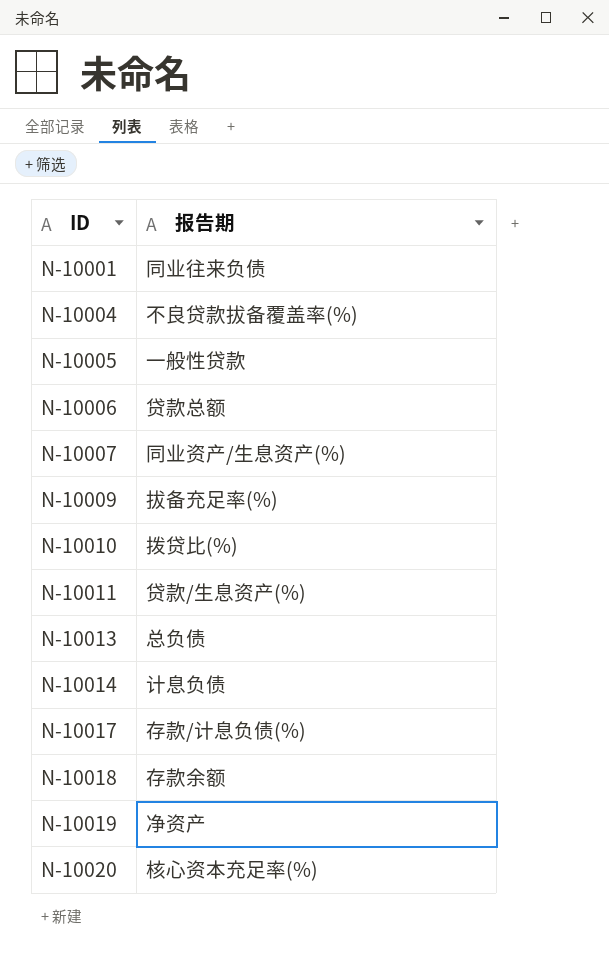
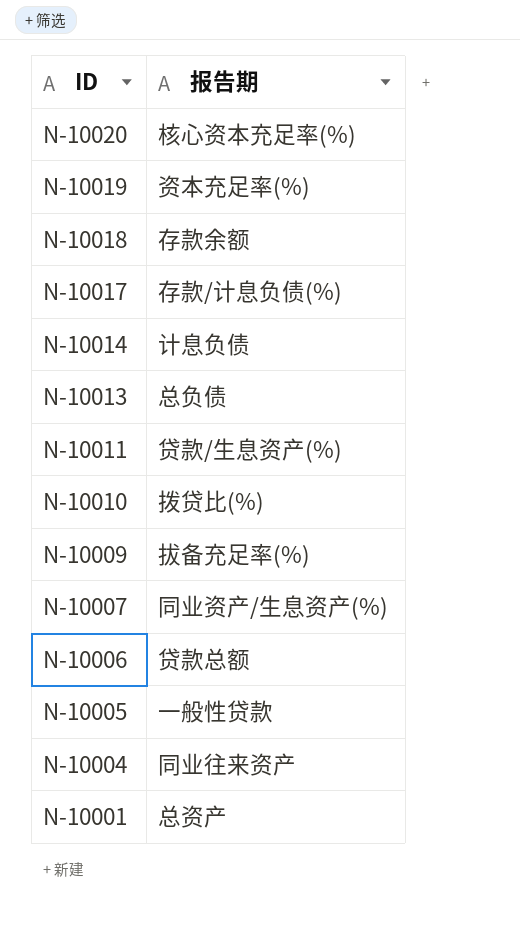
row order: ID ascending -> ID descending
N-10019 | 报告期: 净资产 -> 资本充足率(%)
N-10004 | 报告期: 不良贷款拔备覆盖率(%) -> 同业往来资产
N-10001 | 报告期: 同业往来负债 -> 总资产

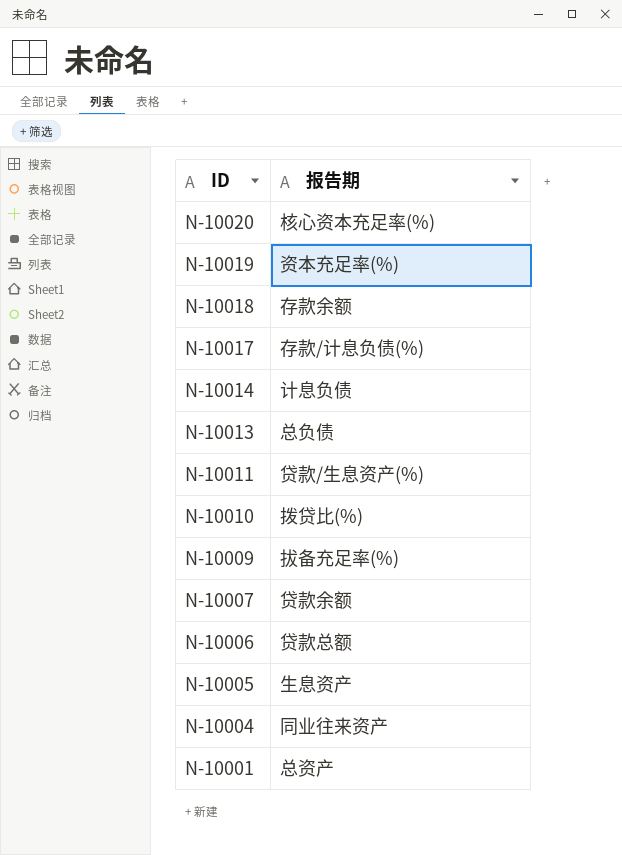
N-10007 | 报告期: 同业资产/生息资产(%) -> 贷款余额
N-10005 | 报告期: 一般性贷款 -> 生息资产

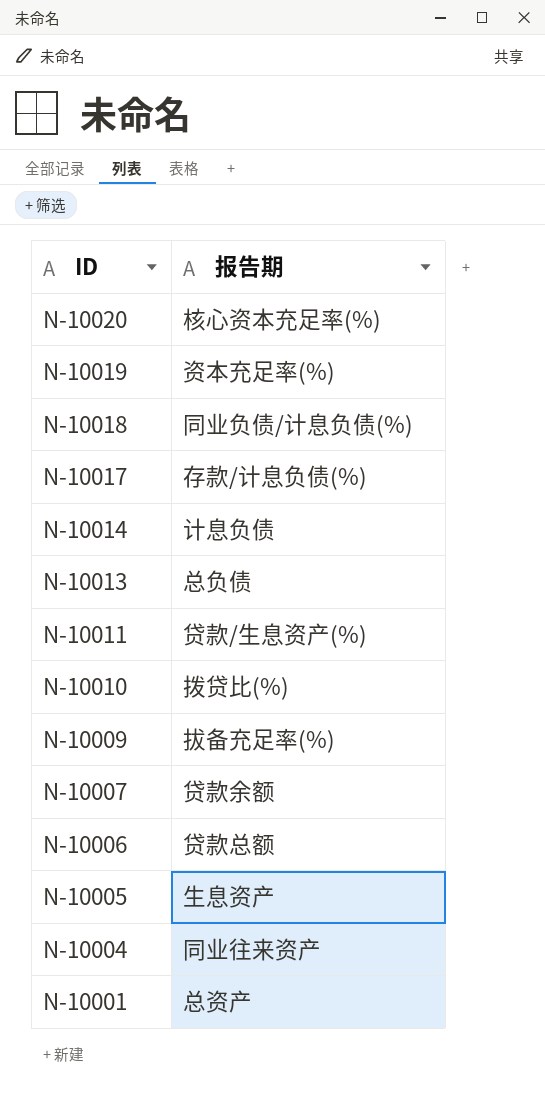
N-10018 | 报告期: 存款余额 -> 同业负债/计息负债(%)

